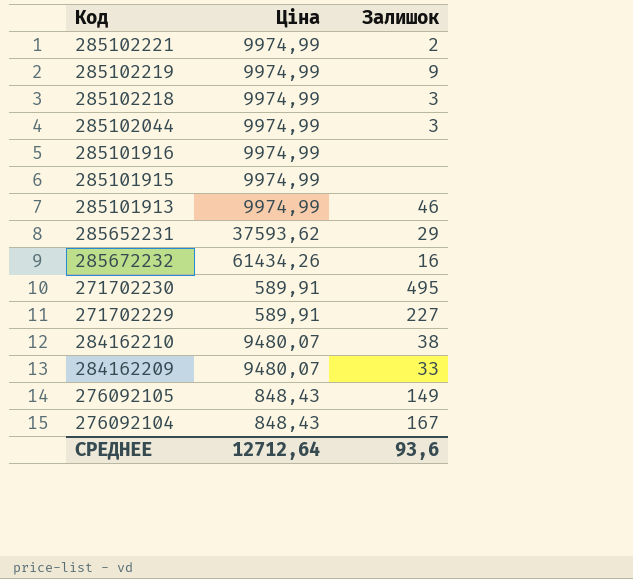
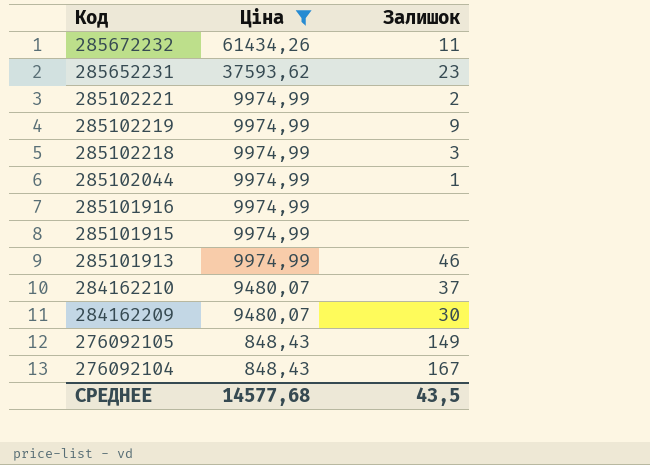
filter: none -> Ціна != 589,91
row order: none -> Код descending
285672232 | Залишок: 16 -> 11
285652231 | Залишок: 29 -> 23
285102044 | Залишок: 3 -> 1
284162210 | Залишок: 38 -> 37
284162209 | Залишок: 33 -> 30
СРЕДНЕЕ | Ціна: 12712,64 -> 14577,68
СРЕДНЕЕ | Залишок: 93,6 -> 43,5

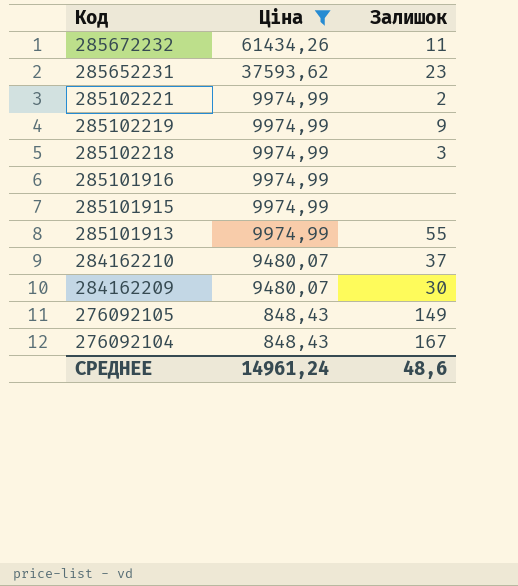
row 285102044: 9974,99 | 1 -> none
285101913 | Залишок: 46 -> 55
СРЕДНЕЕ | Ціна: 14577,68 -> 14961,24
СРЕДНЕЕ | Залишок: 43,5 -> 48,6

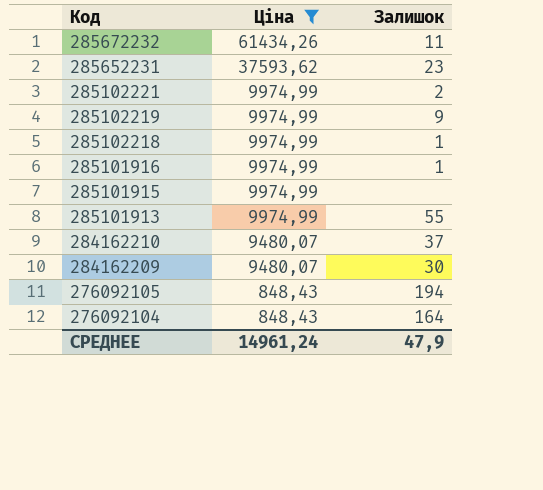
285102218 | Залишок: 3 -> 1
285101916 | Залишок: none -> 1
276092105 | Залишок: 149 -> 194
276092104 | Залишок: 167 -> 164
СРЕДНЕЕ | Залишок: 48,6 -> 47,9

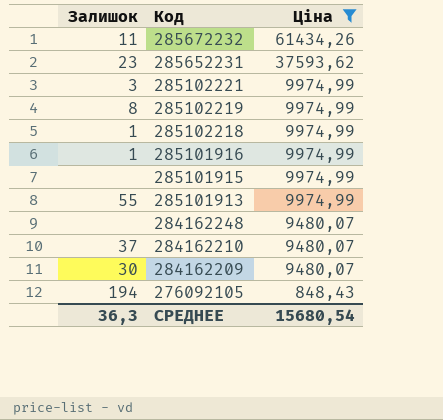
column Залишок | position: 3 -> 1
row 276092104: 848,43 | 164 -> none
285102221 | Залишок: 2 -> 3
285102219 | Залишок: 9 -> 8
row 284162248: none -> none | 9480,07
СРЕДНЕЕ | Залишок: 47,9 -> 36,3
СРЕДНЕЕ | Ціна: 14961,24 -> 15680,54

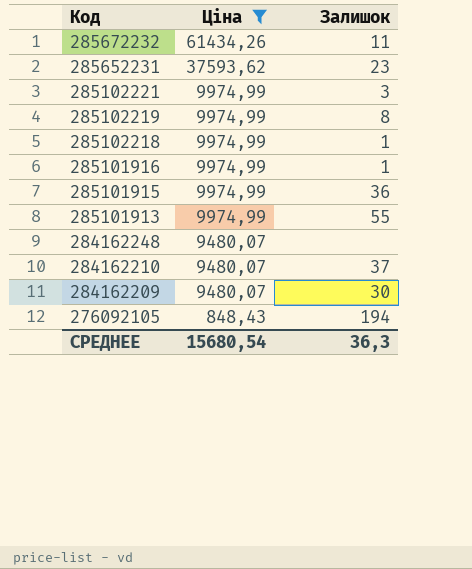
column Залишок | position: 1 -> 3
285101915 | Залишок: none -> 36

